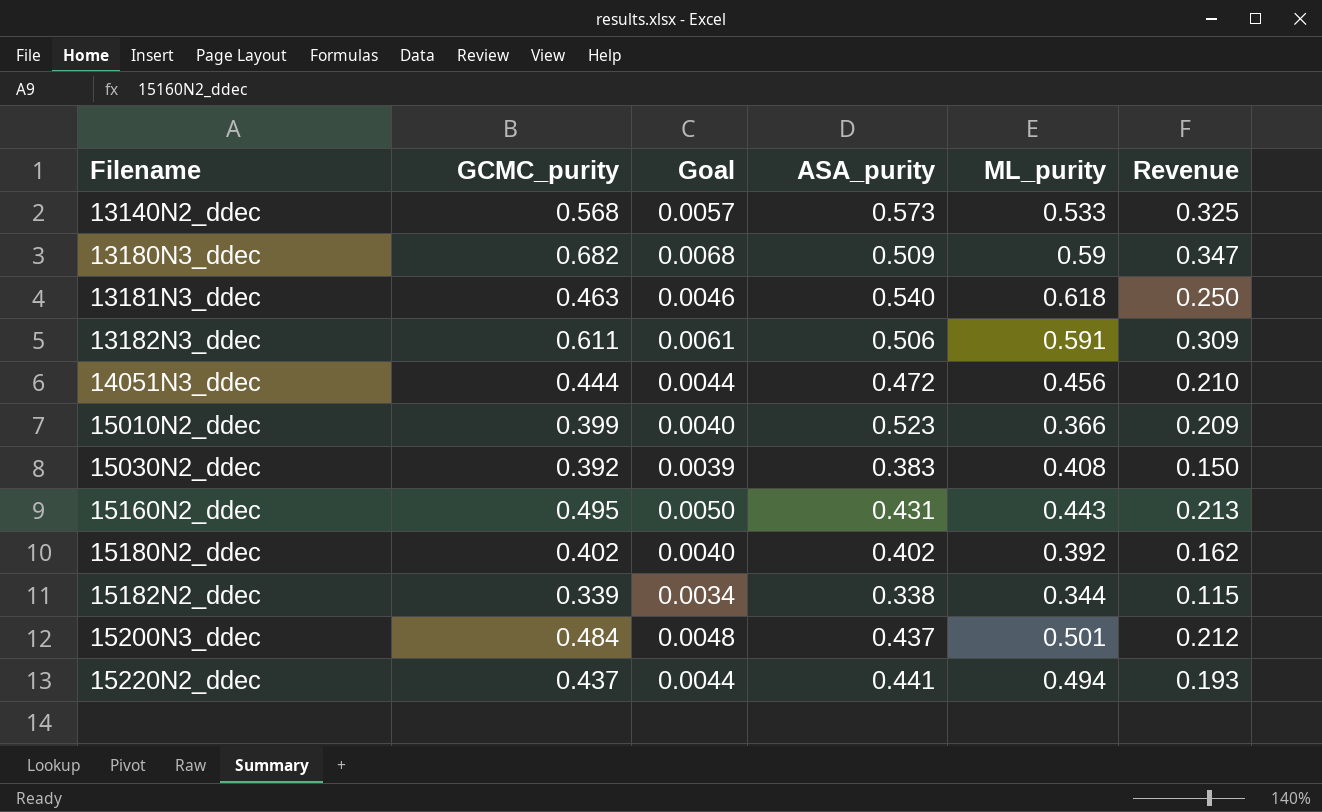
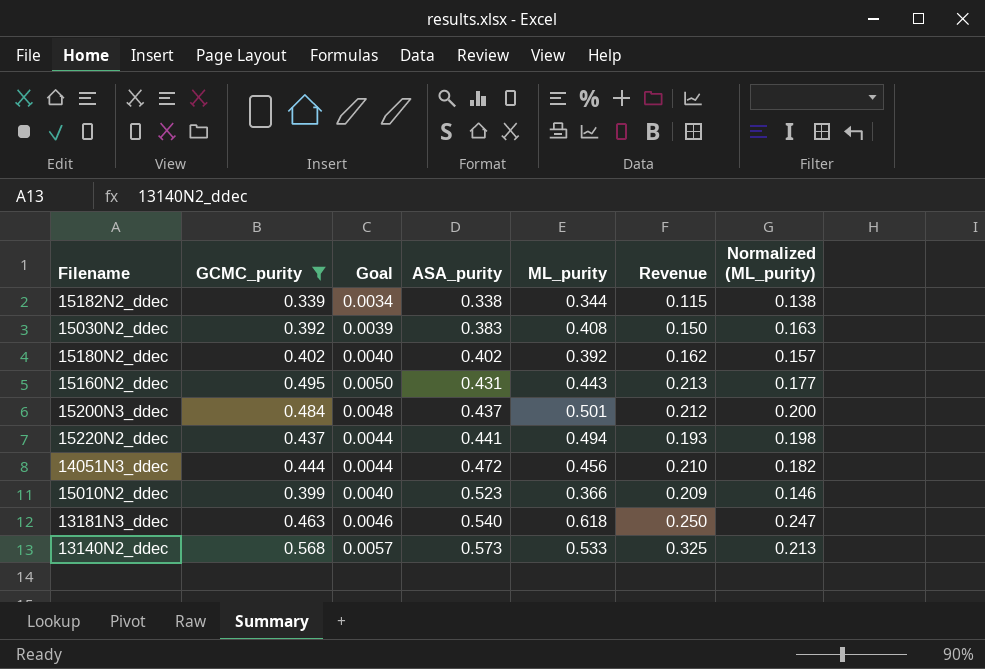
filter: none -> GCMC_purity <= 0.568
row order: Filename ascending -> ASA_purity ascending
column Normalized (ML_purity) | formula: none -> [ML_purity] * 0.4

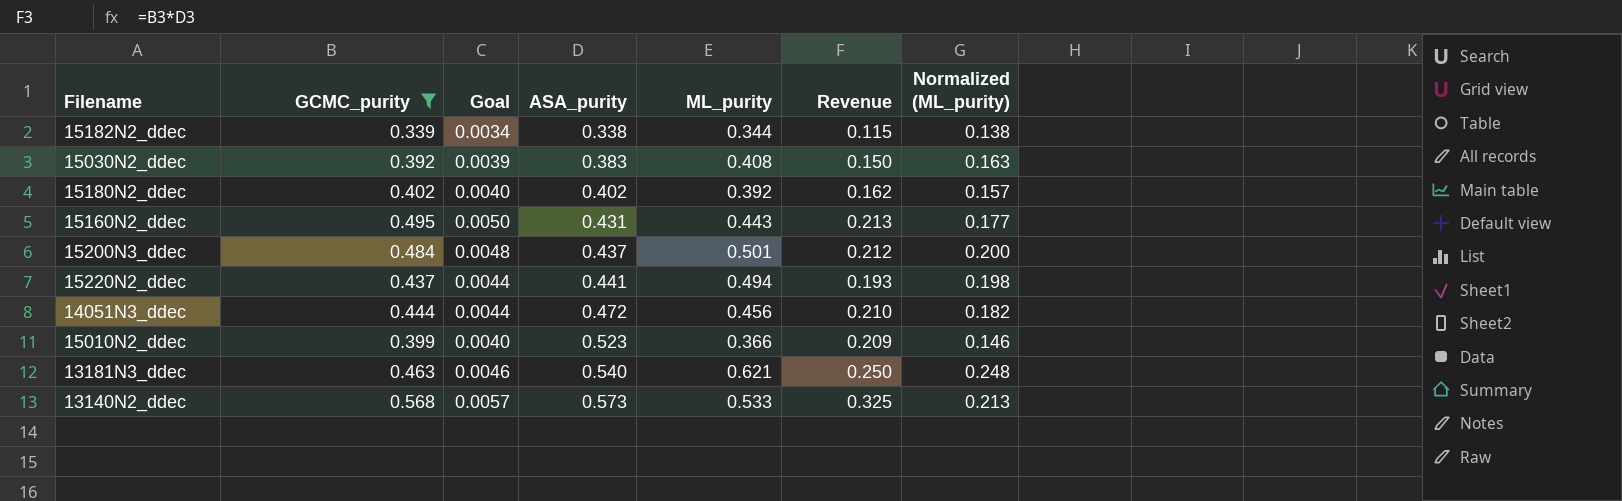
13181N3_ddec | ML_purity: 0.618 -> 0.621
13181N3_ddec | Normalized (ML_purity): 0.247 -> 0.248

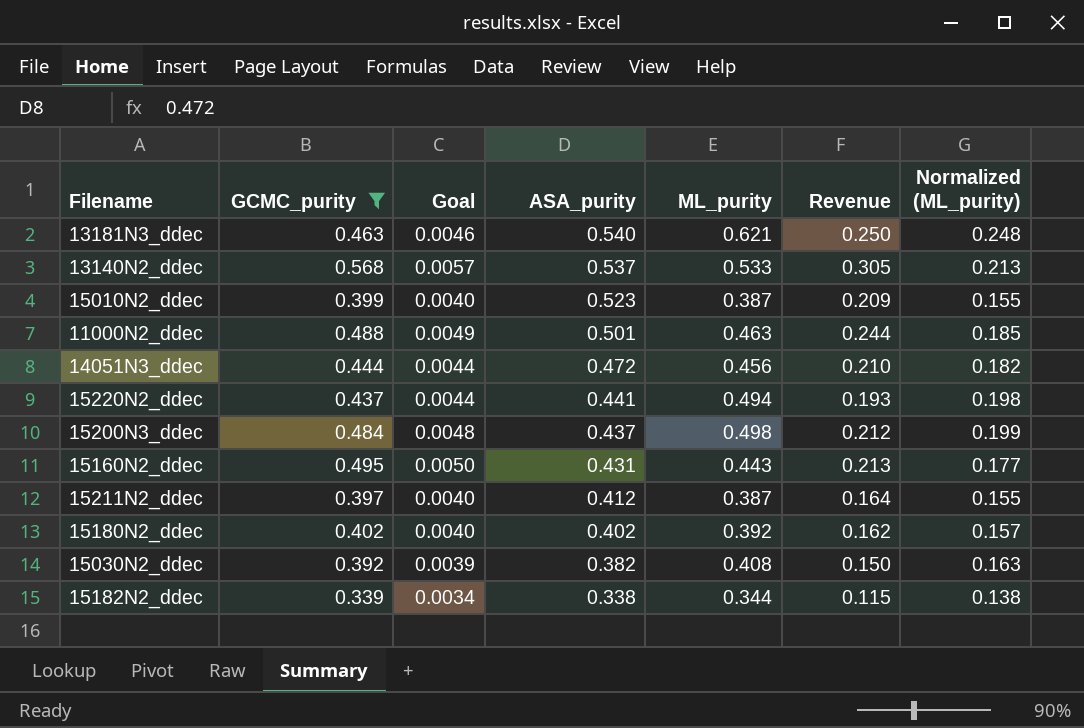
row order: ASA_purity ascending -> ASA_purity descending
13140N2_ddec | ASA_purity: 0.573 -> 0.537
13140N2_ddec | Revenue: 0.325 -> 0.305
15010N2_ddec | ML_purity: 0.366 -> 0.387
15010N2_ddec | Normalized (ML_purity): 0.146 -> 0.155
row 11000N2_ddec: none -> 0.488 | 0.0049 | 0.501 | 0.463 | 0.244 | 0.185
15200N3_ddec | ML_purity: 0.501 -> 0.498
15200N3_ddec | Normalized (ML_purity): 0.200 -> 0.199
row 15211N2_ddec: none -> 0.397 | 0.0040 | 0.412 | 0.387 | 0.164 | 0.155
15030N2_ddec | ASA_purity: 0.383 -> 0.382

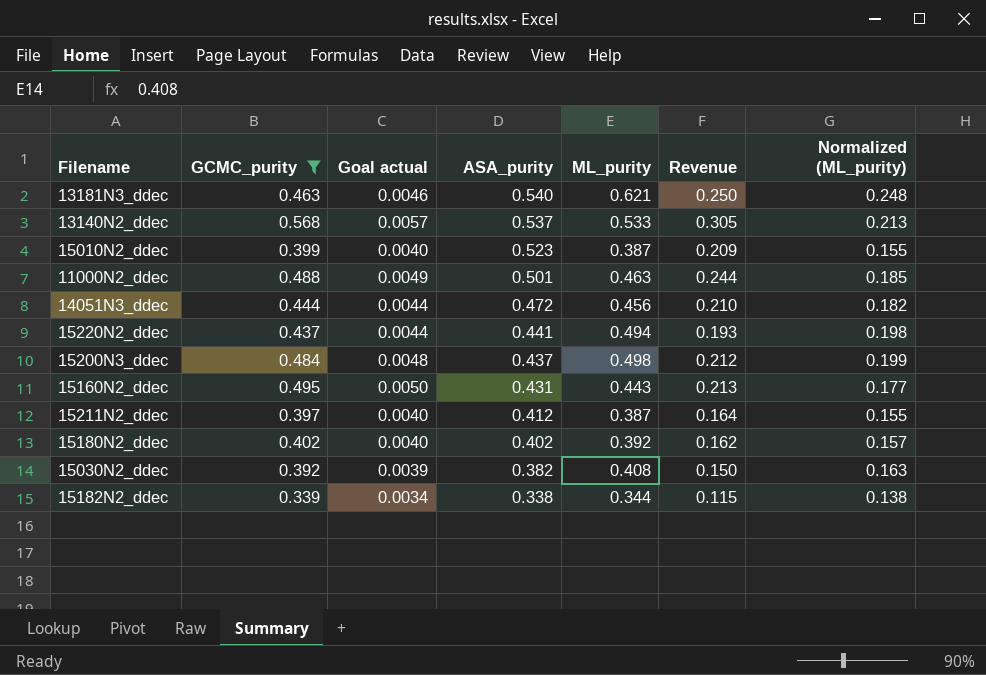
column name: Goal -> Goal actual

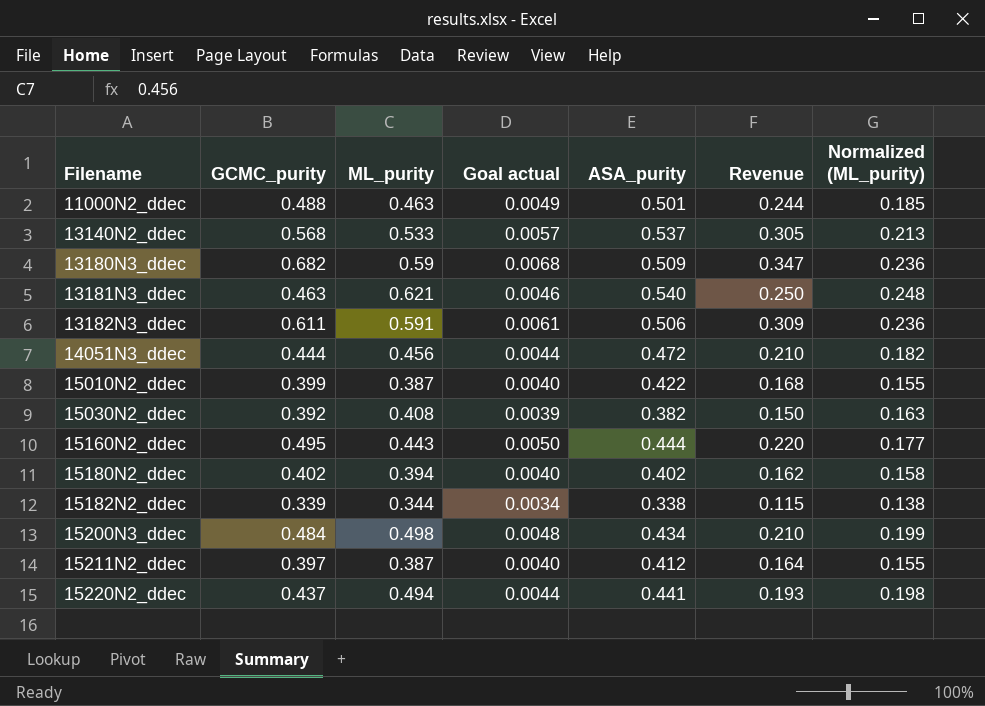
filter: GCMC_purity <= 0.568 -> none
row order: ASA_purity descending -> Filename ascending
column ML_purity | position: 5 -> 3
15010N2_ddec | ASA_purity: 0.523 -> 0.422
15010N2_ddec | Revenue: 0.209 -> 0.168
15160N2_ddec | ASA_purity: 0.431 -> 0.444
15160N2_ddec | Revenue: 0.213 -> 0.220
15180N2_ddec | ML_purity: 0.392 -> 0.394
15180N2_ddec | Normalized (ML_purity): 0.157 -> 0.158
15200N3_ddec | ASA_purity: 0.437 -> 0.434
15200N3_ddec | Revenue: 0.212 -> 0.210

